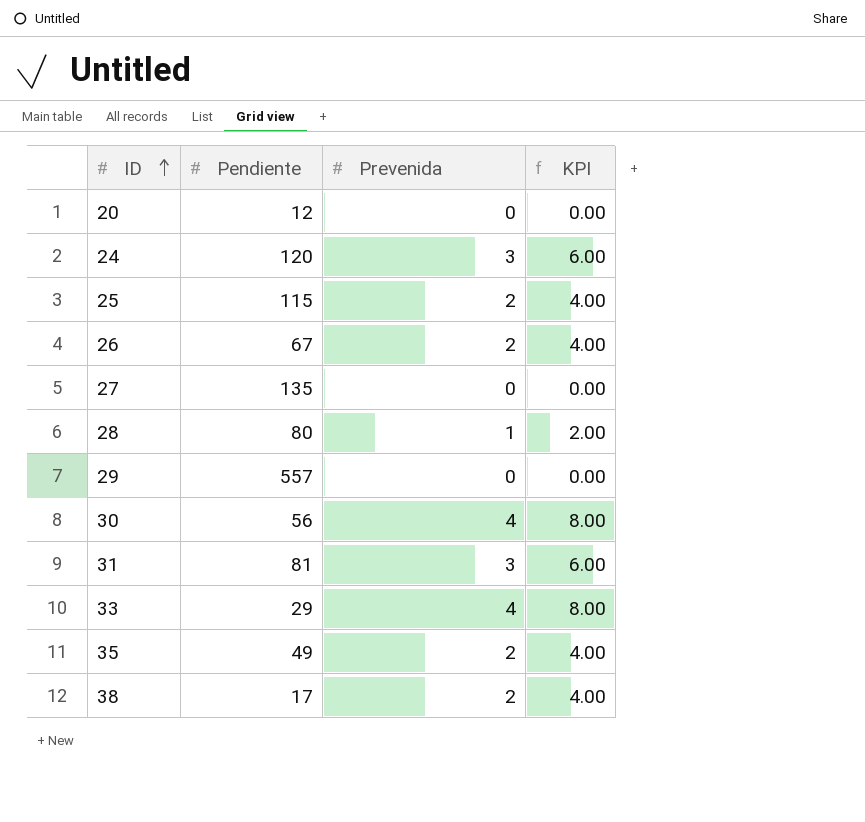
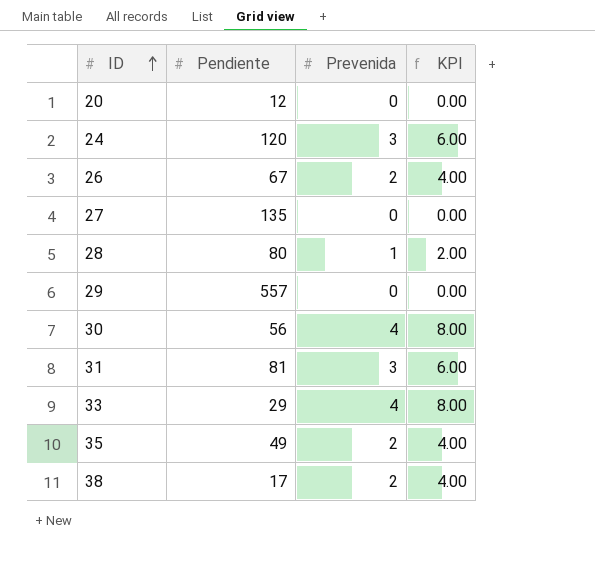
row 25: 115 | 2 | 4.00 -> none

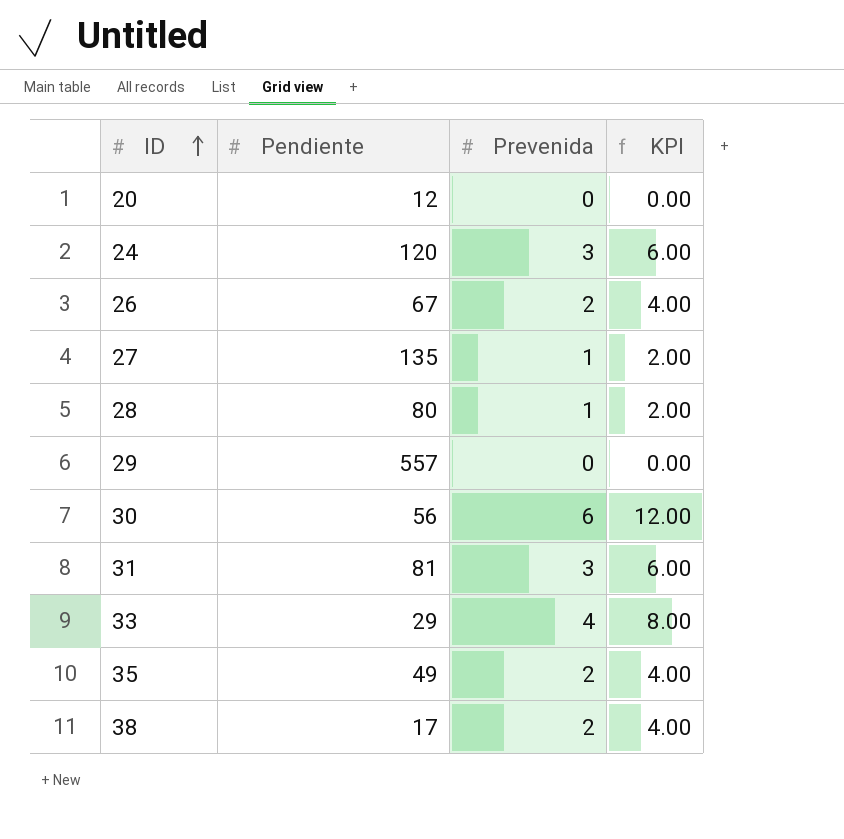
27 | Prevenida: 0 -> 1
27 | KPI: 0.00 -> 2.00
30 | Prevenida: 4 -> 6
30 | KPI: 8.00 -> 12.00

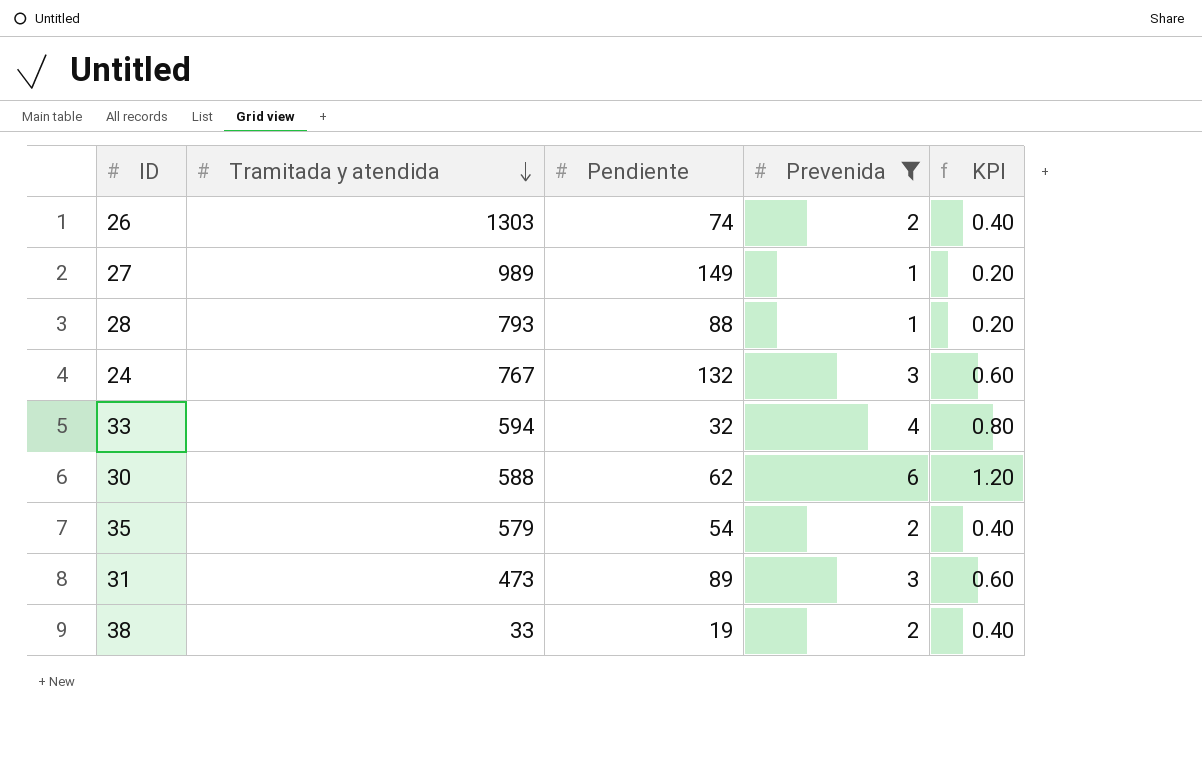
filter: none -> Prevenida != 0
row order: ID ascending -> Tramitada y atendida descending
column Tramitada y atendida | position: none -> 2
column KPI | formula: [Prevenida] * 2 -> [Prevenida] * 0.2
26 | Pendiente: 67 -> 74
27 | Pendiente: 135 -> 149
28 | Pendiente: 80 -> 88
24 | Pendiente: 120 -> 132
33 | Pendiente: 29 -> 32
30 | Pendiente: 56 -> 62
35 | Pendiente: 49 -> 54
31 | Pendiente: 81 -> 89
38 | Pendiente: 17 -> 19

